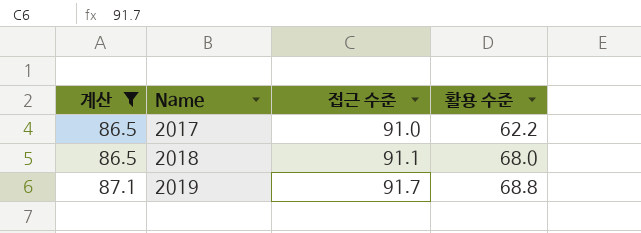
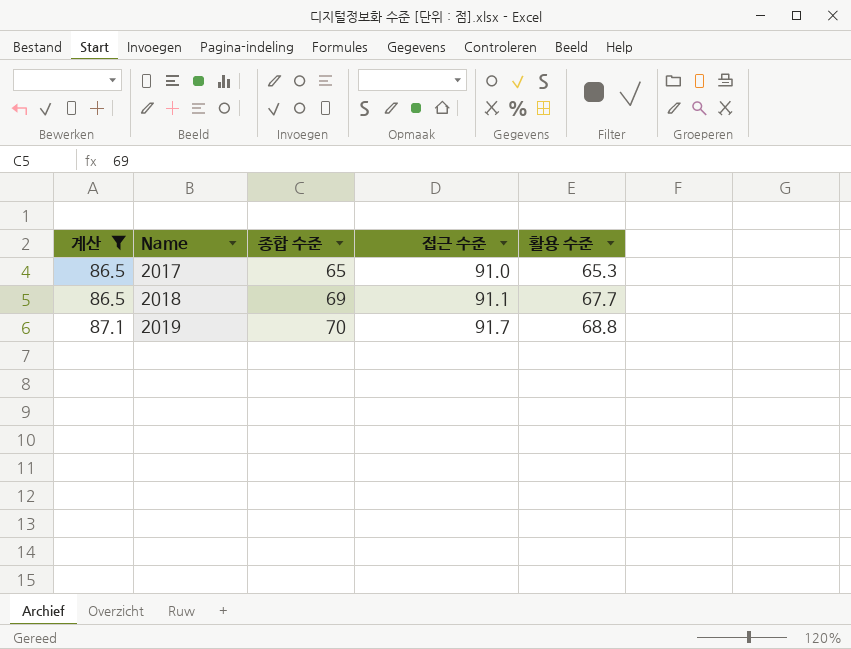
column 종합 수준 | position: none -> 3
2017 | 활용 수준: 62.2 -> 65.3
2018 | 활용 수준: 68.0 -> 67.7

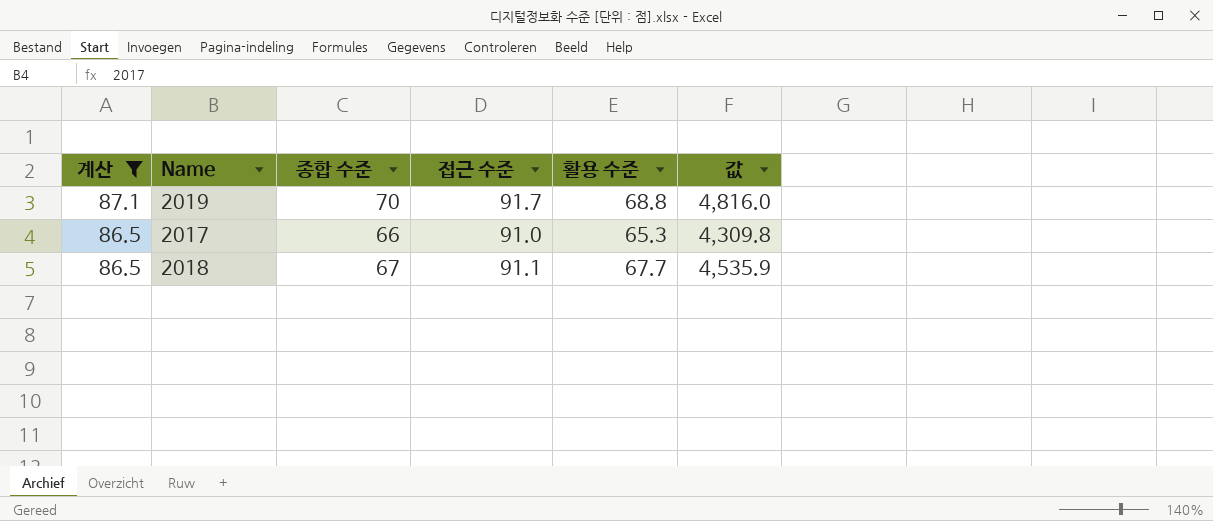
row order: 계산 ascending -> 계산 descending
column 값 | formula: none -> [종합 수준] * [활용 수준]
2017 | 종합 수준: 65 -> 66
2018 | 종합 수준: 69 -> 67

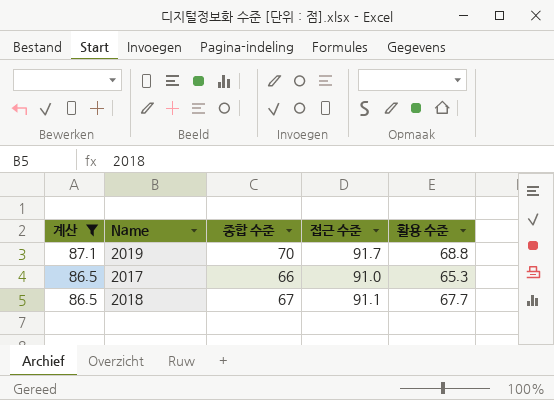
column 값 | formula: [종합 수준] * [활용 수준] -> none

